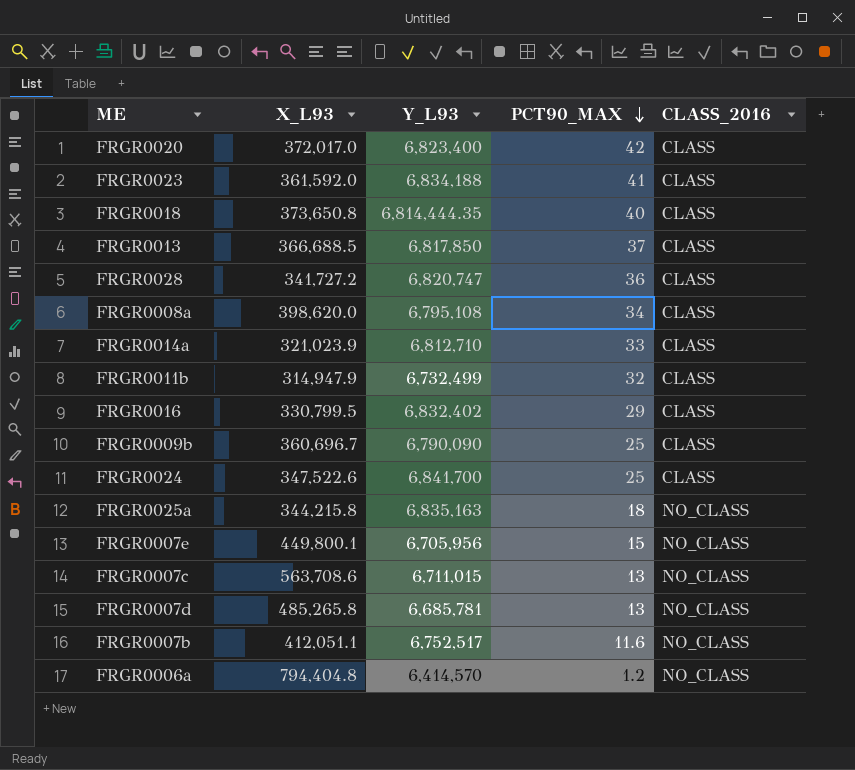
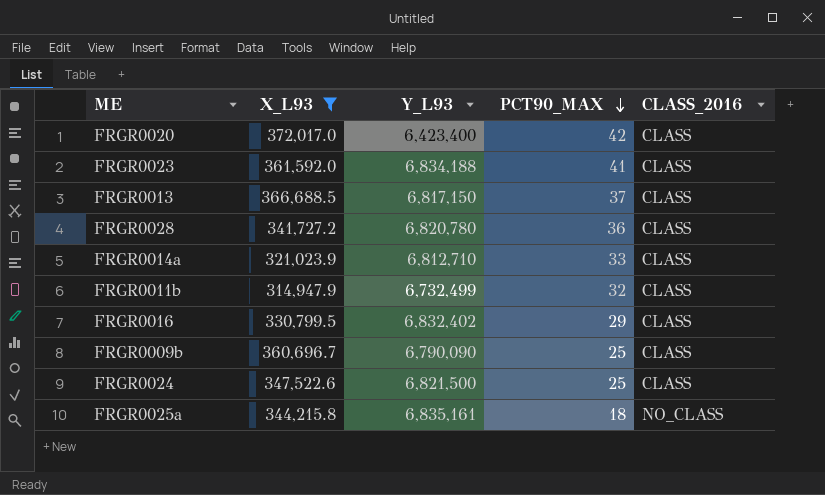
filter: none -> X_L93 <= 372,017.0
FRGR0020 | Y_L93: 6,823,400 -> 6,423,400
FRGR0013 | Y_L93: 6,817,850 -> 6,817,150
FRGR0028 | Y_L93: 6,820,747 -> 6,820,780
FRGR0024 | Y_L93: 6,841,700 -> 6,821,500
FRGR0025a | Y_L93: 6,835,163 -> 6,835,161

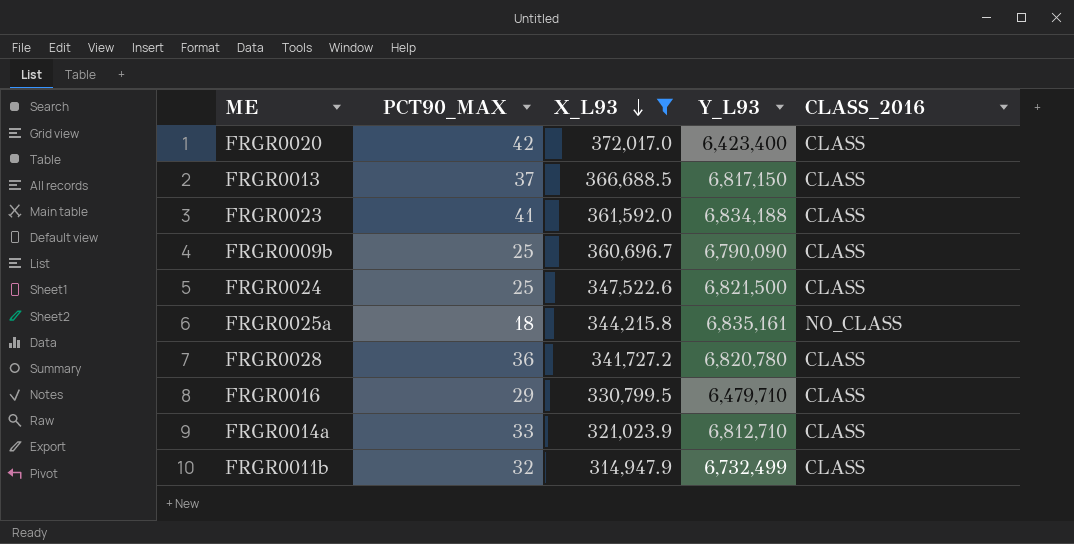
row order: PCT90_MAX descending -> X_L93 descending
column PCT90_MAX | position: 4 -> 2
FRGR0016 | Y_L93: 6,832,402 -> 6,479,710

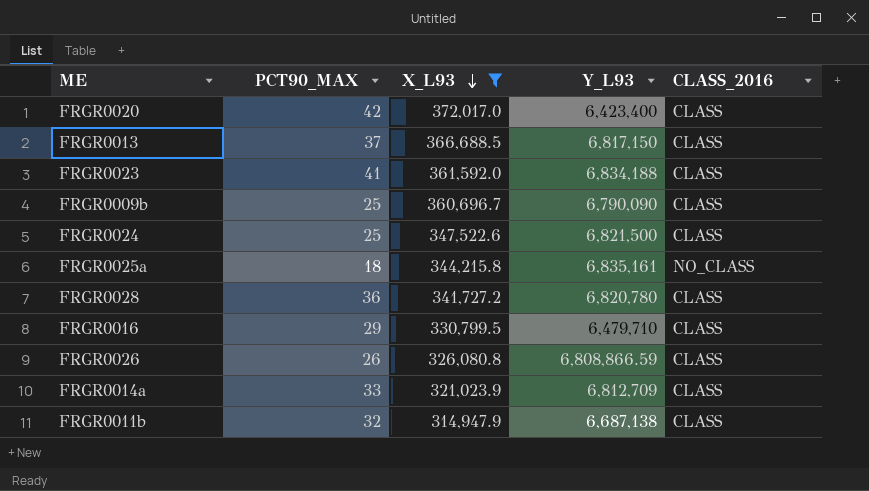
row FRGR0026: none -> 26 | 326,080.8 | 6,808,866.59 | CLASS
FRGR0014a | Y_L93: 6,812,710 -> 6,812,709
FRGR0011b | Y_L93: 6,732,499 -> 6,687,138

